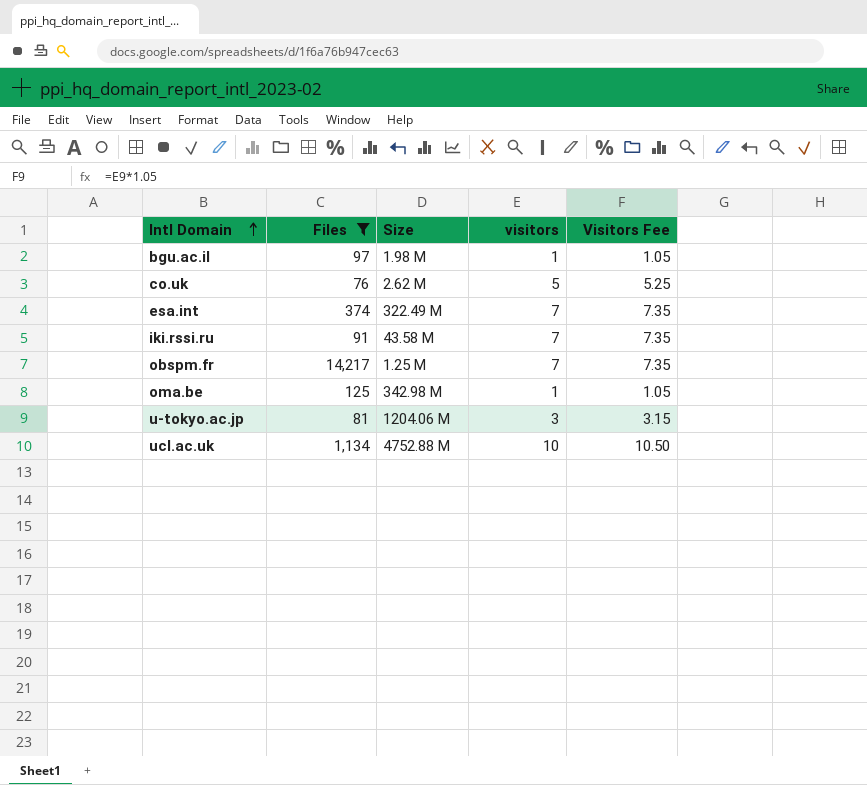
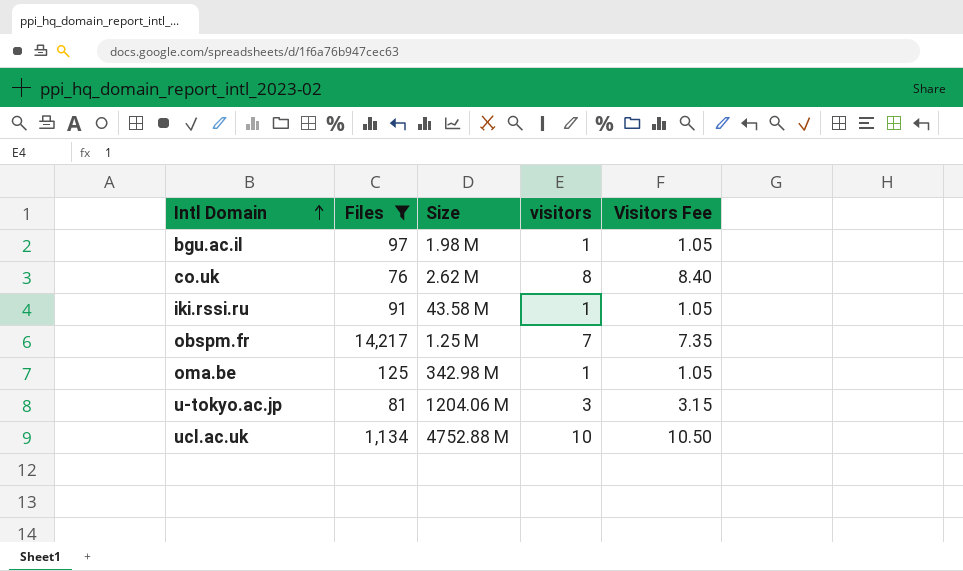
row esa.int: 374 | 322.49 M | 7 | 7.35 -> none
co.uk | visitors: 5 -> 8
co.uk | Visitors Fee: 5.25 -> 8.40
iki.rssi.ru | visitors: 7 -> 1
iki.rssi.ru | Visitors Fee: 7.35 -> 1.05

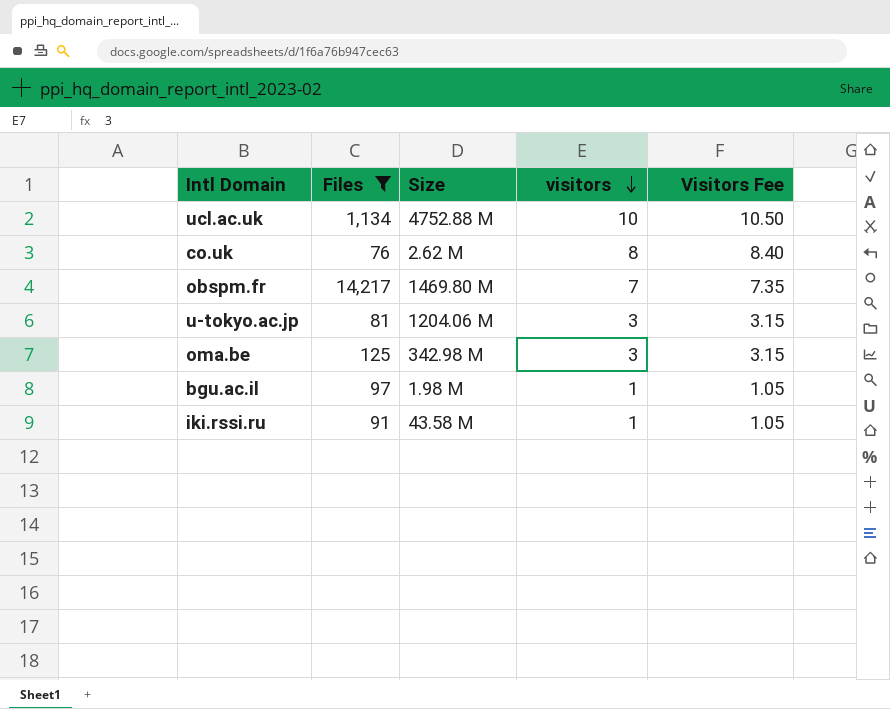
row order: Intl Domain ascending -> visitors descending
obspm.fr | Size: 1.25 M -> 1469.80 M
oma.be | visitors: 1 -> 3
oma.be | Visitors Fee: 1.05 -> 3.15

